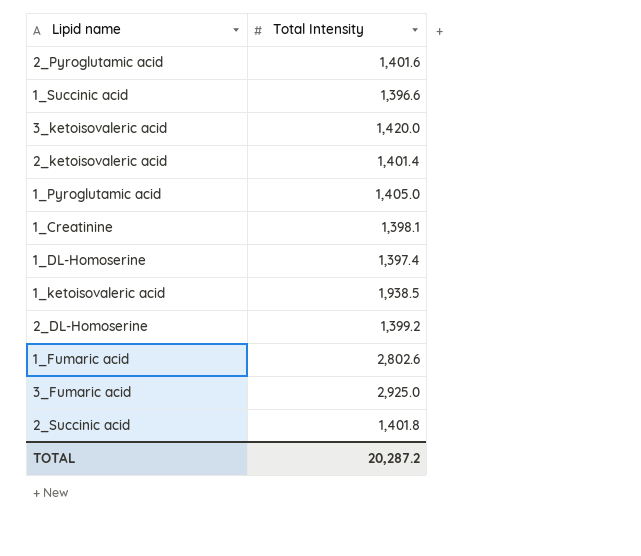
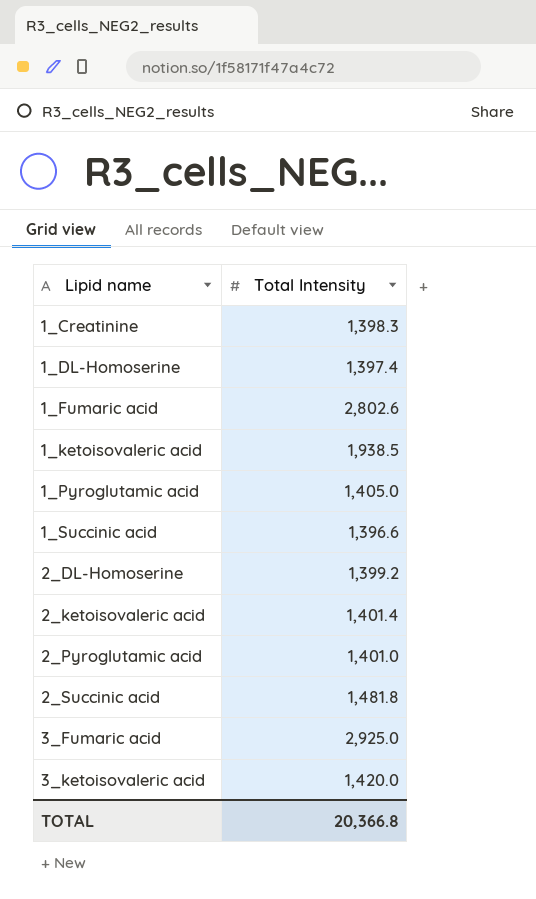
row order: none -> Lipid name ascending
1_Creatinine | Total Intensity: 1,398.1 -> 1,398.3
2_Pyroglutamic acid | Total Intensity: 1,401.6 -> 1,401.0
2_Succinic acid | Total Intensity: 1,401.8 -> 1,481.8
TOTAL | Total Intensity: 20,287.2 -> 20,366.8

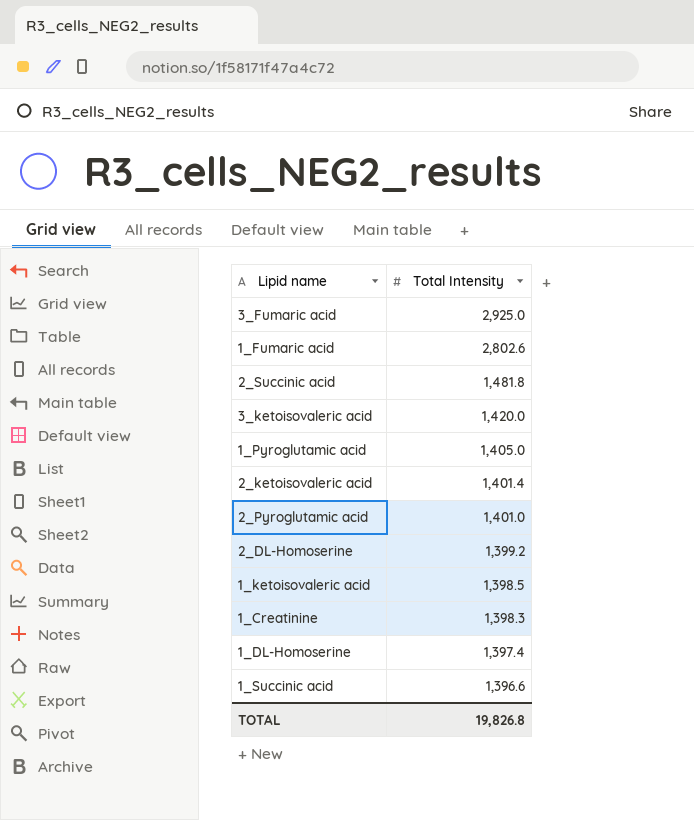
row order: Lipid name ascending -> Total Intensity descending
1_ketoisovaleric acid | Total Intensity: 1,938.5 -> 1,398.5
TOTAL | Total Intensity: 20,366.8 -> 19,826.8

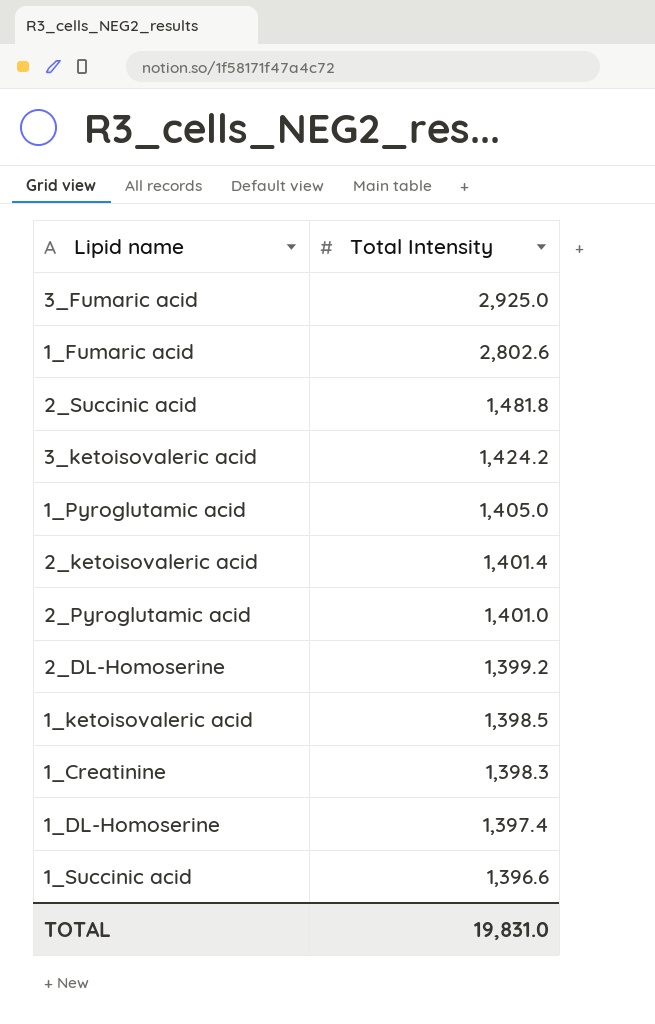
3_ketoisovaleric acid | Total Intensity: 1,420.0 -> 1,424.2
TOTAL | Total Intensity: 19,826.8 -> 19,831.0

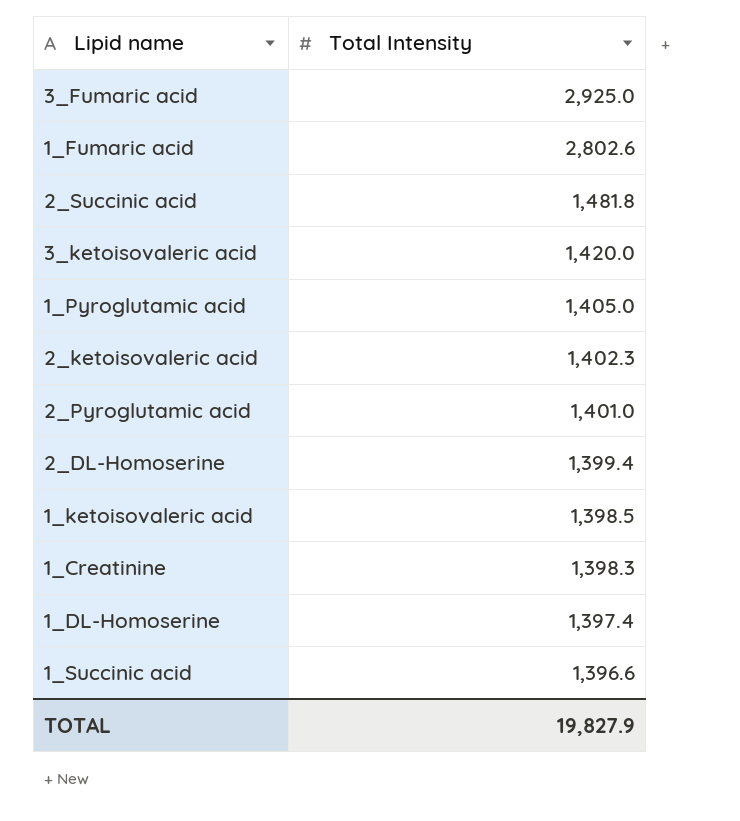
3_ketoisovaleric acid | Total Intensity: 1,424.2 -> 1,420.0
2_ketoisovaleric acid | Total Intensity: 1,401.4 -> 1,402.3
2_DL-Homoserine | Total Intensity: 1,399.2 -> 1,399.4
TOTAL | Total Intensity: 19,831.0 -> 19,827.9

